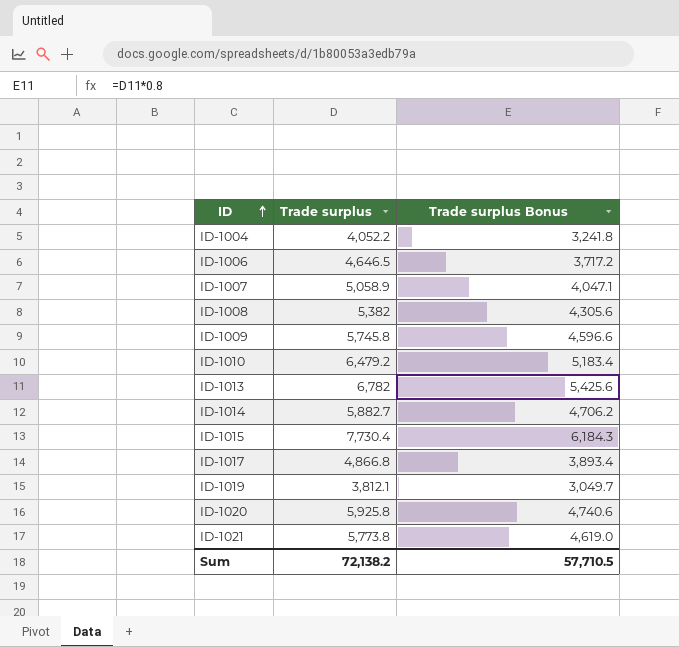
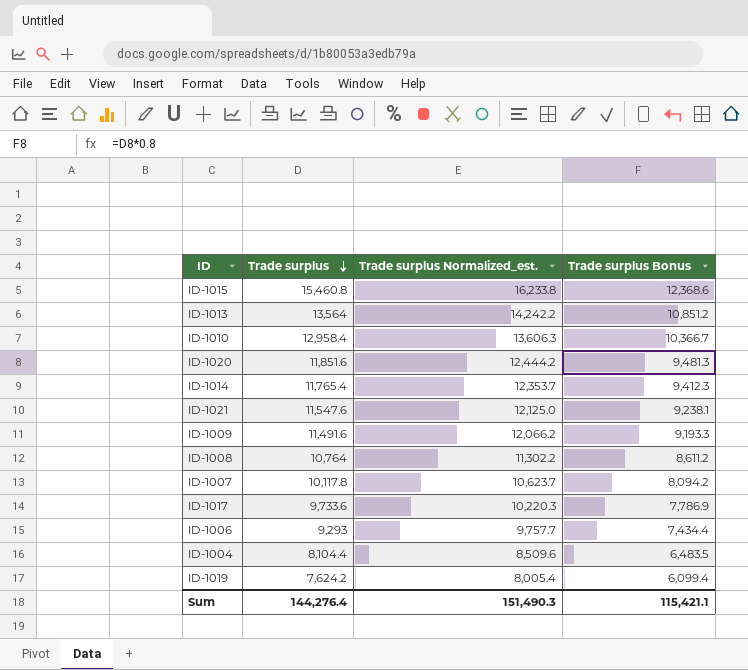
row order: ID ascending -> Trade surplus descending
column Trade surplus Normalized_est. | formula: none -> [Trade surplus] * 1.05
ID-1015 | Trade surplus: 7,730.4 -> 15,460.8
ID-1015 | Trade surplus Bonus: 6,184.3 -> 12,368.6
ID-1013 | Trade surplus: 6,782 -> 13,564
ID-1013 | Trade surplus Bonus: 5,425.6 -> 10,851.2
ID-1010 | Trade surplus: 6,479.2 -> 12,958.4
ID-1010 | Trade surplus Bonus: 5,183.4 -> 10,366.7
ID-1020 | Trade surplus: 5,925.8 -> 11,851.6
ID-1020 | Trade surplus Bonus: 4,740.6 -> 9,481.3
ID-1014 | Trade surplus: 5,882.7 -> 11,765.4
ID-1014 | Trade surplus Bonus: 4,706.2 -> 9,412.3
ID-1021 | Trade surplus: 5,773.8 -> 11,547.6
ID-1021 | Trade surplus Bonus: 4,619.0 -> 9,238.1
ID-1009 | Trade surplus: 5,745.8 -> 11,491.6
ID-1009 | Trade surplus Bonus: 4,596.6 -> 9,193.3
ID-1008 | Trade surplus: 5,382 -> 10,764
ID-1008 | Trade surplus Bonus: 4,305.6 -> 8,611.2
ID-1007 | Trade surplus: 5,058.9 -> 10,117.8
ID-1007 | Trade surplus Bonus: 4,047.1 -> 8,094.2
ID-1017 | Trade surplus: 4,866.8 -> 9,733.6
ID-1017 | Trade surplus Bonus: 3,893.4 -> 7,786.9
ID-1006 | Trade surplus: 4,646.5 -> 9,293
ID-1006 | Trade surplus Bonus: 3,717.2 -> 7,434.4
ID-1004 | Trade surplus: 4,052.2 -> 8,104.4
ID-1004 | Trade surplus Bonus: 3,241.8 -> 6,483.5
ID-1019 | Trade surplus: 3,812.1 -> 7,624.2
ID-1019 | Trade surplus Bonus: 3,049.7 -> 6,099.4
Sum | Trade surplus: 72,138.2 -> 144,276.4
Sum | Trade surplus Bonus: 57,710.5 -> 115,421.1

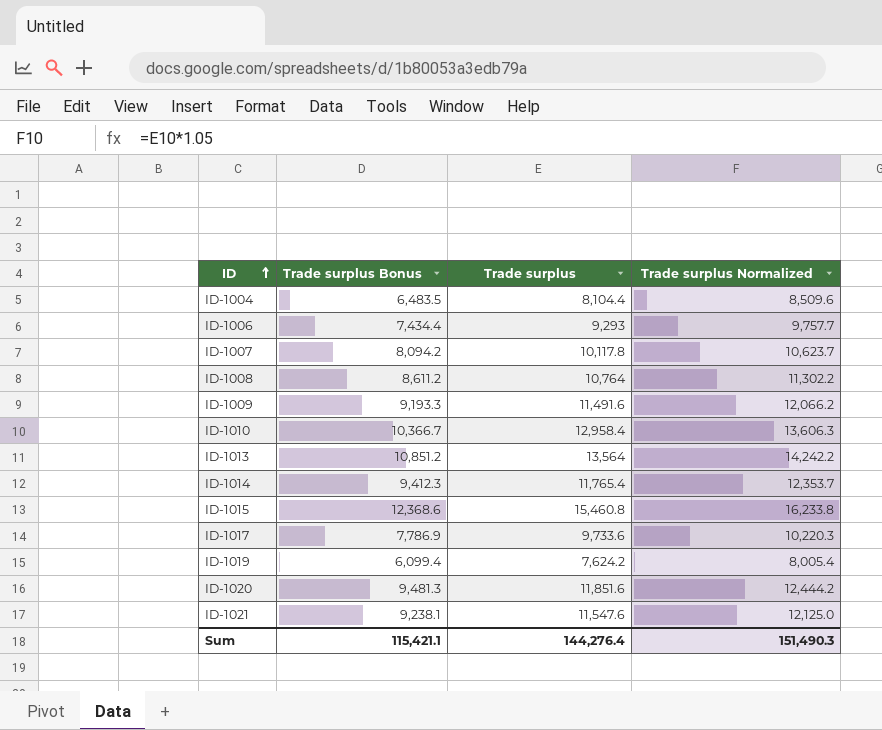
row order: Trade surplus descending -> ID ascending
column Trade surplus Bonus | position: 4 -> 2
column name: Trade surplus Normalized_est. -> Trade surplus Normalized

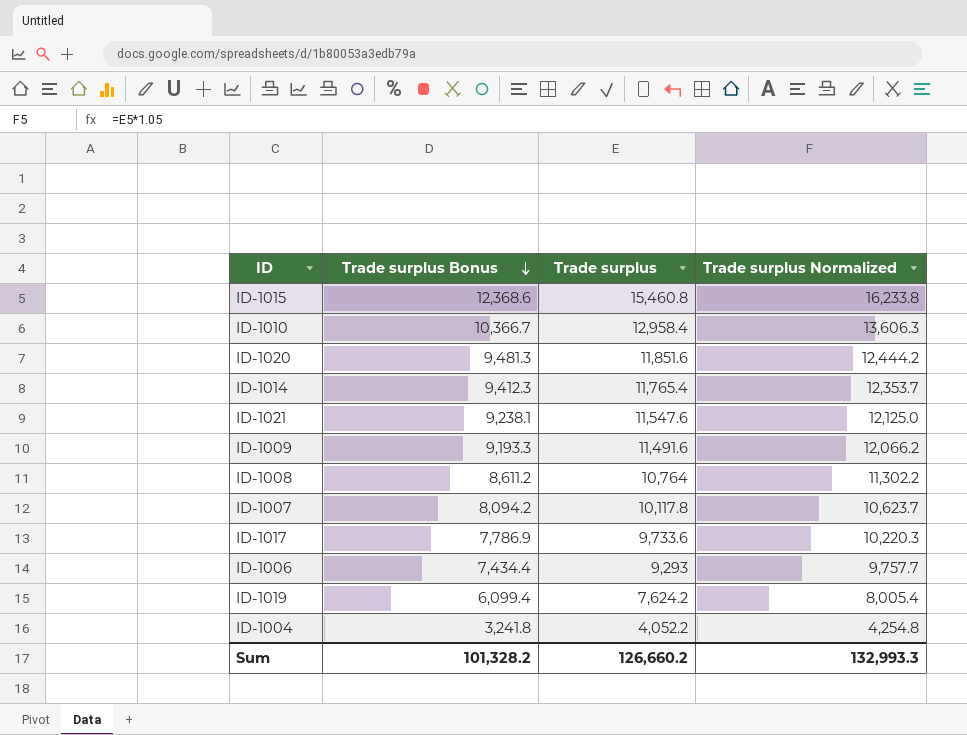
row order: ID ascending -> Trade surplus Bonus descending
row ID-1013: 10,851.2 | 13,564 | 14,242.2 -> none
ID-1004 | Trade surplus Bonus: 6,483.5 -> 3,241.8
ID-1004 | Trade surplus: 8,104.4 -> 4,052.2
ID-1004 | Trade surplus Normalized: 8,509.6 -> 4,254.8
Sum | Trade surplus Bonus: 115,421.1 -> 101,328.2
Sum | Trade surplus: 144,276.4 -> 126,660.2
Sum | Trade surplus Normalized: 151,490.3 -> 132,993.3

